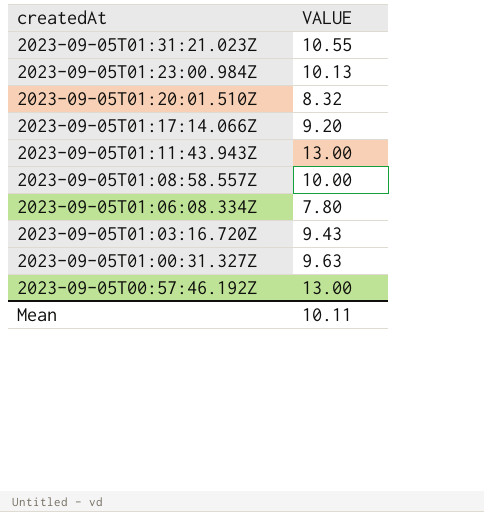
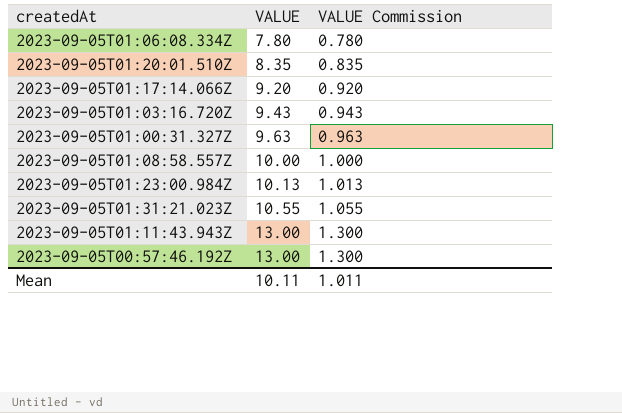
row order: createdAt descending -> VALUE ascending
column VALUE Commission | formula: none -> [VALUE] * 0.1
2023-09-05T01:20:01.510Z | VALUE: 8.32 -> 8.35

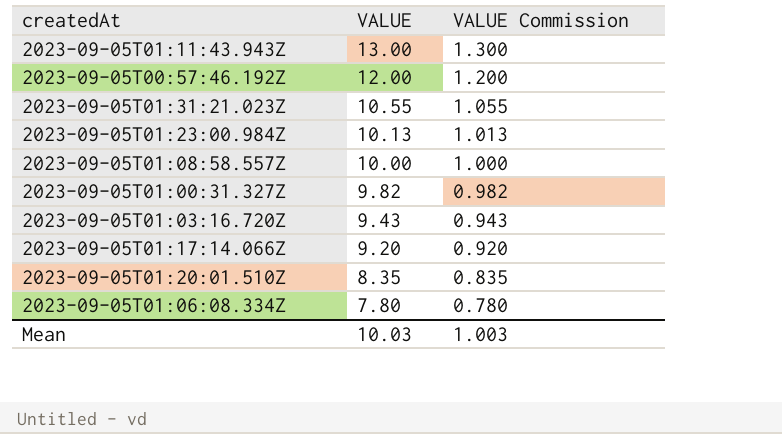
row order: VALUE ascending -> VALUE descending
2023-09-05T00:57:46.192Z | VALUE: 13.00 -> 12.00
2023-09-05T00:57:46.192Z | VALUE Commission: 1.300 -> 1.200
2023-09-05T01:00:31.327Z | VALUE: 9.63 -> 9.82
2023-09-05T01:00:31.327Z | VALUE Commission: 0.963 -> 0.982
Mean | VALUE: 10.11 -> 10.03
Mean | VALUE Commission: 1.011 -> 1.003

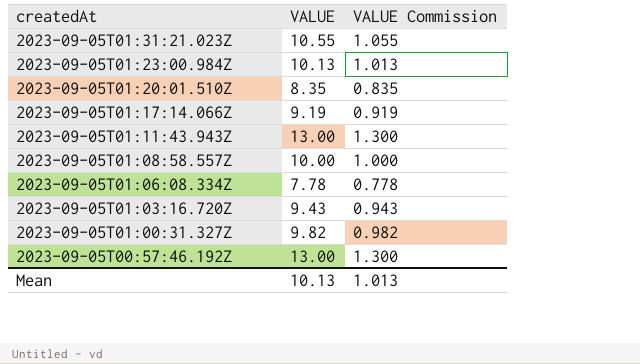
row order: VALUE descending -> createdAt descending
2023-09-05T01:17:14.066Z | VALUE: 9.20 -> 9.19
2023-09-05T01:17:14.066Z | VALUE Commission: 0.920 -> 0.919
2023-09-05T01:06:08.334Z | VALUE: 7.80 -> 7.78
2023-09-05T01:06:08.334Z | VALUE Commission: 0.780 -> 0.778
2023-09-05T00:57:46.192Z | VALUE: 12.00 -> 13.00
2023-09-05T00:57:46.192Z | VALUE Commission: 1.200 -> 1.300
Mean | VALUE: 10.03 -> 10.13
Mean | VALUE Commission: 1.003 -> 1.013

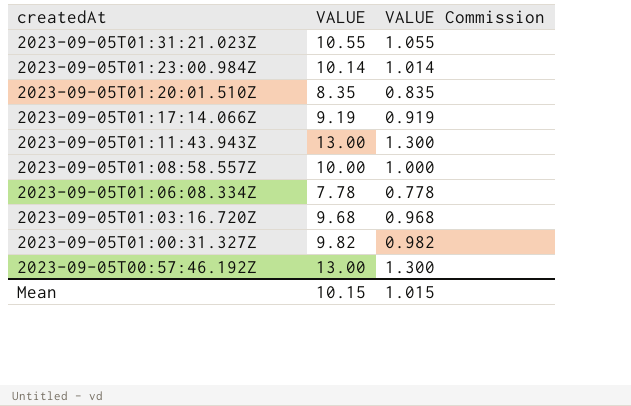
2023-09-05T01:23:00.984Z | VALUE: 10.13 -> 10.14
2023-09-05T01:23:00.984Z | VALUE Commission: 1.013 -> 1.014
2023-09-05T01:03:16.720Z | VALUE: 9.43 -> 9.68
2023-09-05T01:03:16.720Z | VALUE Commission: 0.943 -> 0.968
Mean | VALUE: 10.13 -> 10.15
Mean | VALUE Commission: 1.013 -> 1.015

